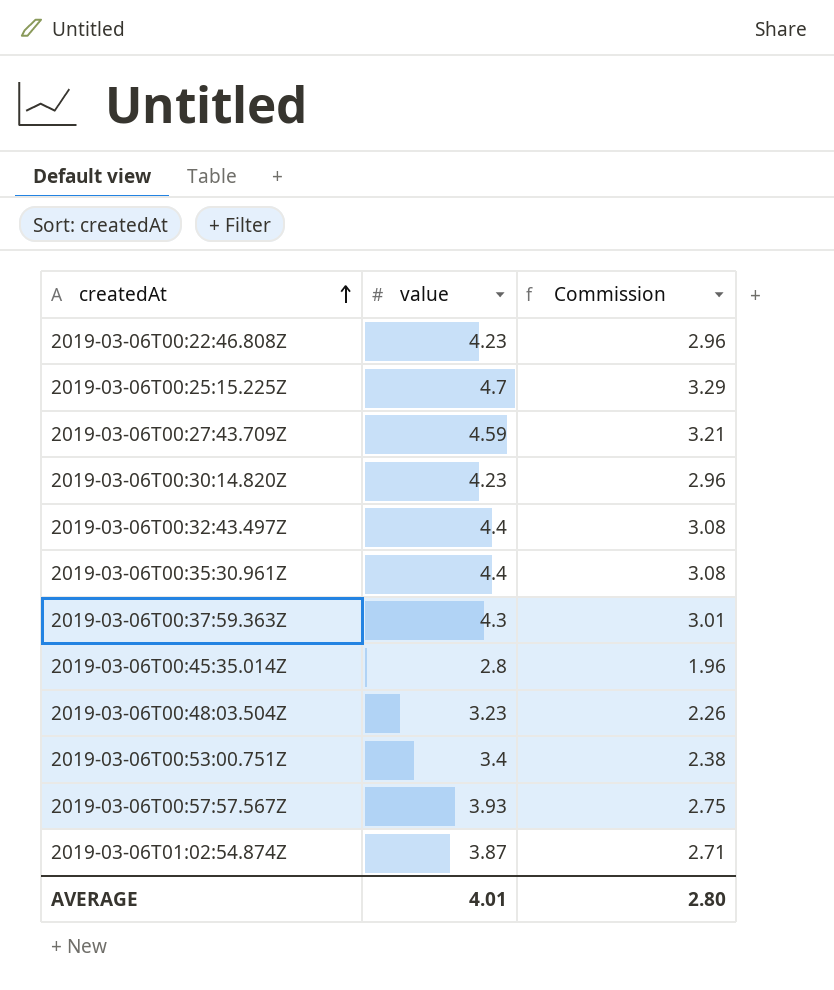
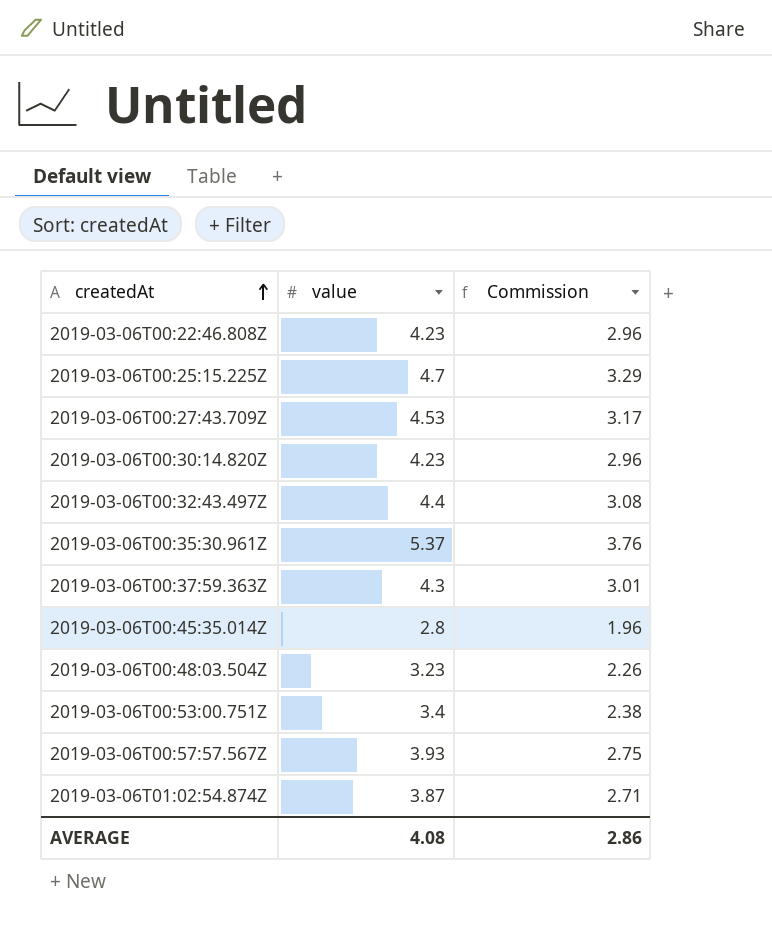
2019-03-06T00:27:43.709Z | value: 4.59 -> 4.53
2019-03-06T00:27:43.709Z | Commission: 3.21 -> 3.17
2019-03-06T00:35:30.961Z | value: 4.4 -> 5.37
2019-03-06T00:35:30.961Z | Commission: 3.08 -> 3.76
AVERAGE | value: 4.01 -> 4.08
AVERAGE | Commission: 2.80 -> 2.86

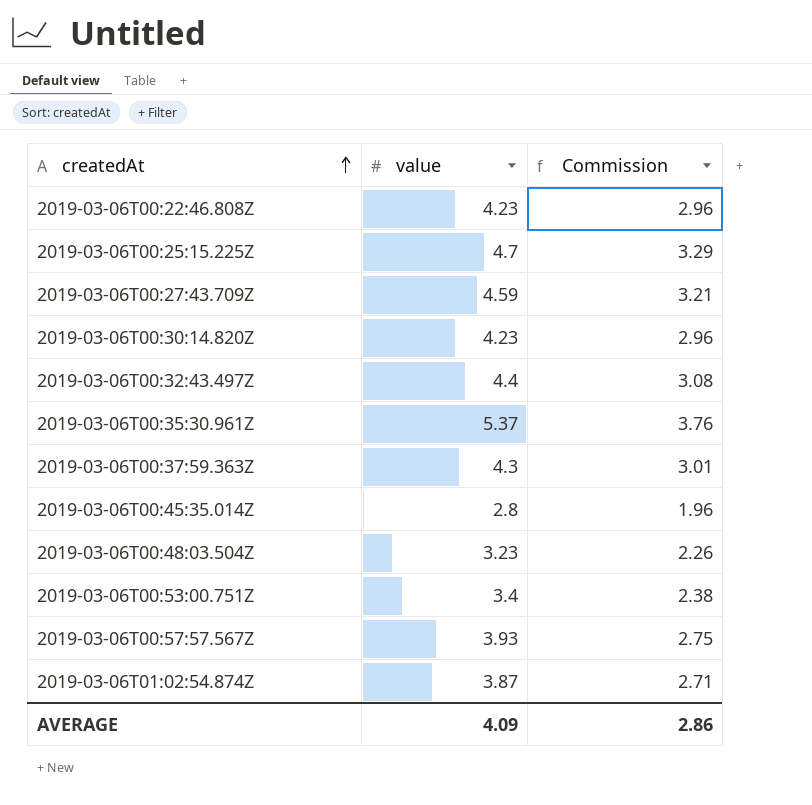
2019-03-06T00:27:43.709Z | value: 4.53 -> 4.59
2019-03-06T00:27:43.709Z | Commission: 3.17 -> 3.21
AVERAGE | value: 4.08 -> 4.09

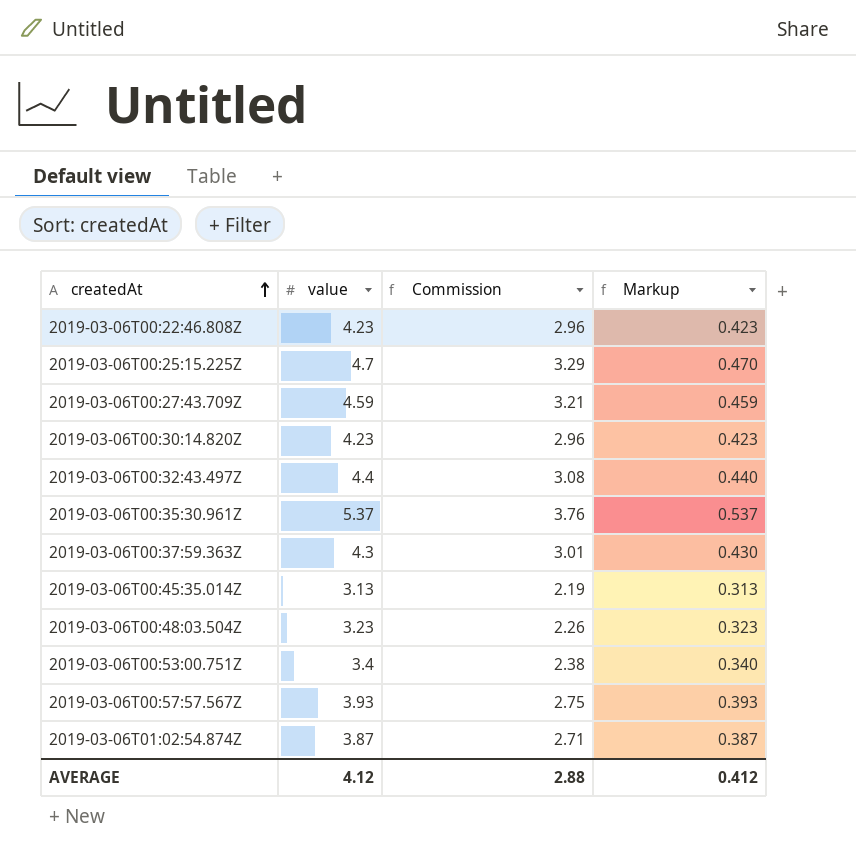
column Markup | formula: none -> [value] * 0.1
2019-03-06T00:45:35.014Z | value: 2.8 -> 3.13
2019-03-06T00:45:35.014Z | Commission: 1.96 -> 2.19
AVERAGE | value: 4.09 -> 4.12
AVERAGE | Commission: 2.86 -> 2.88

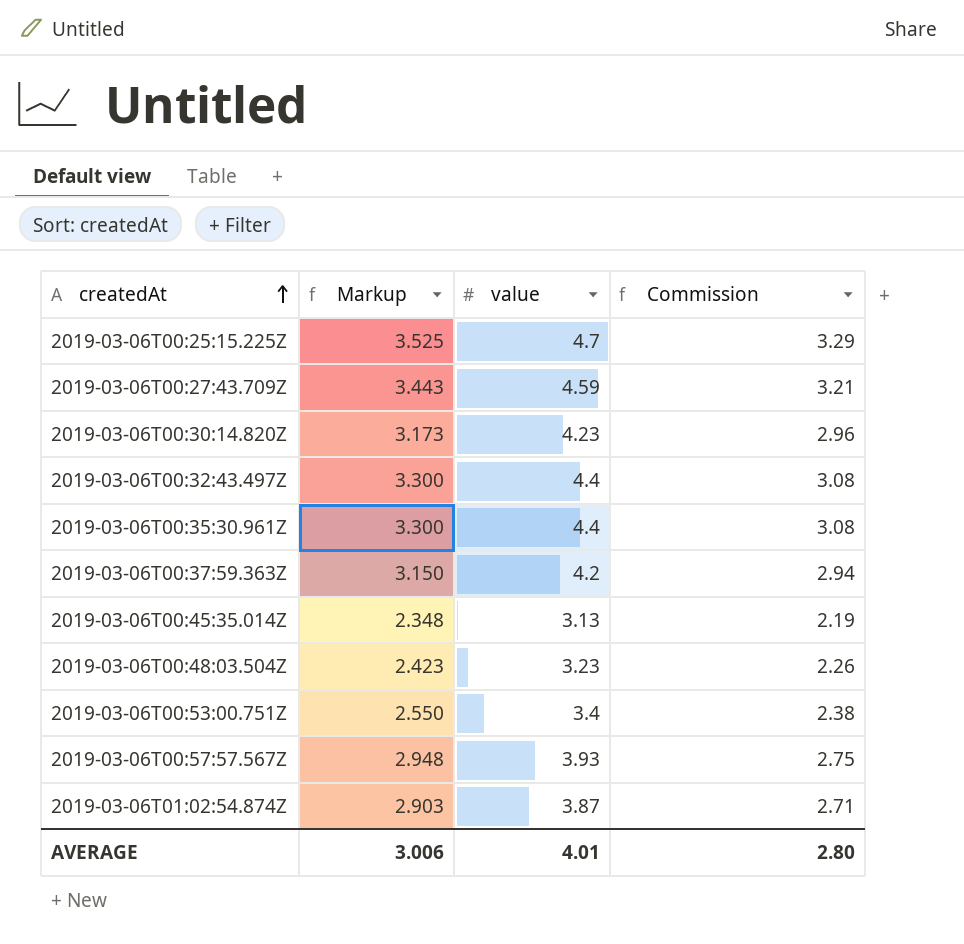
column Markup | formula: [value] * 0.1 -> [value] * 0.75
column Markup | position: 4 -> 2
row 2019-03-06T00:22:46.808Z: 4.23 | 2.96 | 0.423 -> none
2019-03-06T00:35:30.961Z | value: 5.37 -> 4.4
2019-03-06T00:35:30.961Z | Commission: 3.76 -> 3.08
2019-03-06T00:37:59.363Z | value: 4.3 -> 4.2
2019-03-06T00:37:59.363Z | Commission: 3.01 -> 2.94
AVERAGE | Markup: 0.412 -> 3.006
AVERAGE | value: 4.12 -> 4.01
AVERAGE | Commission: 2.88 -> 2.80

